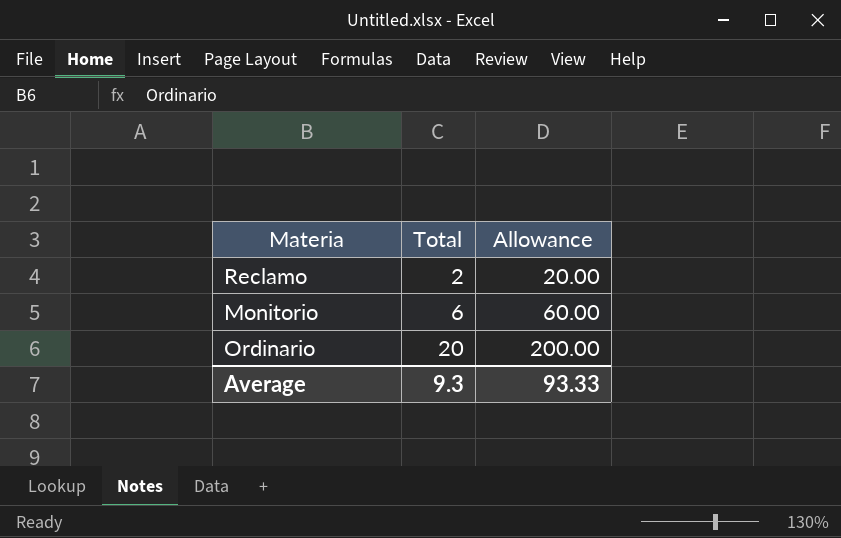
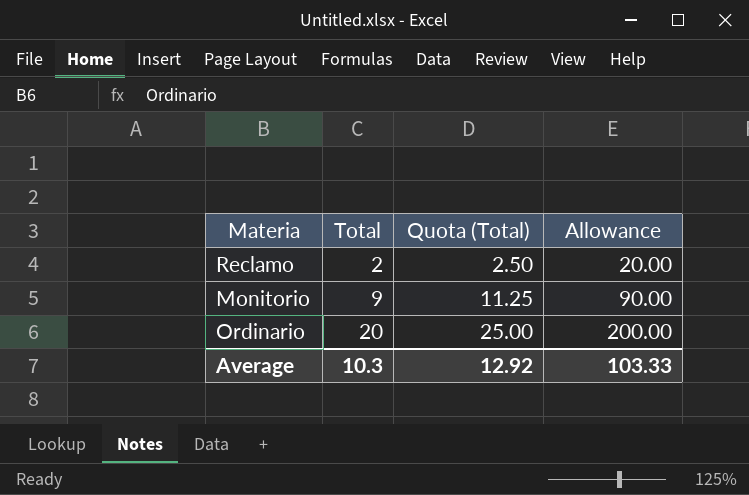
column Quota (Total) | formula: none -> [Total] * 1.25
Monitorio | Total: 6 -> 9
Monitorio | Allowance: 60.00 -> 90.00
Average | Total: 9.3 -> 10.3
Average | Allowance: 93.33 -> 103.33

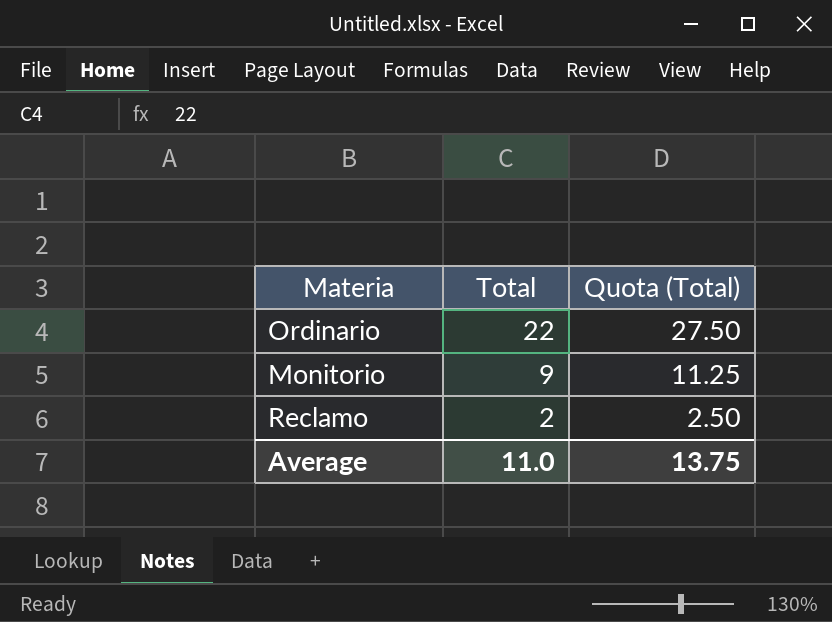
row order: Total ascending -> Total descending
column Allowance | formula: [Total] * 10 -> none
Ordinario | Total: 20 -> 22
Ordinario | Quota (Total): 25.00 -> 27.50
Average | Total: 10.3 -> 11.0
Average | Quota (Total): 12.92 -> 13.75

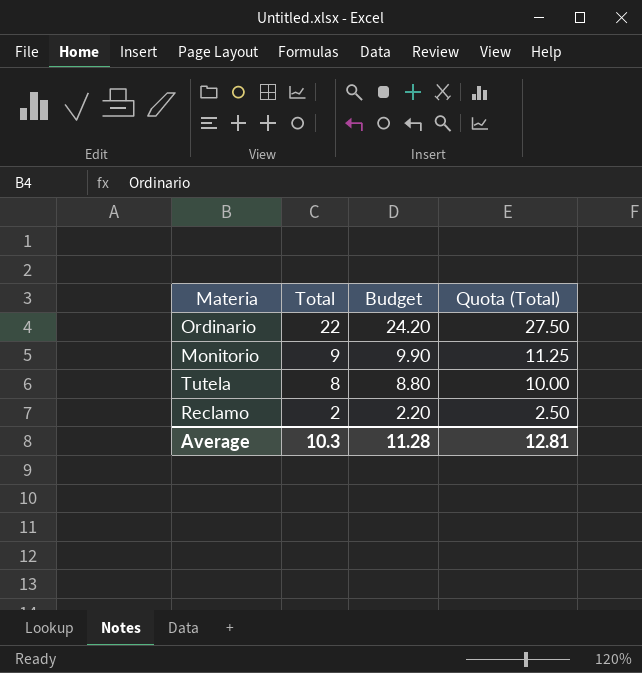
column Budget | formula: none -> [Total] * 1.1
row Tutela: none -> 8 | 8.80 | 10.00
Average | Total: 11.0 -> 10.3
Average | Quota (Total): 13.75 -> 12.81

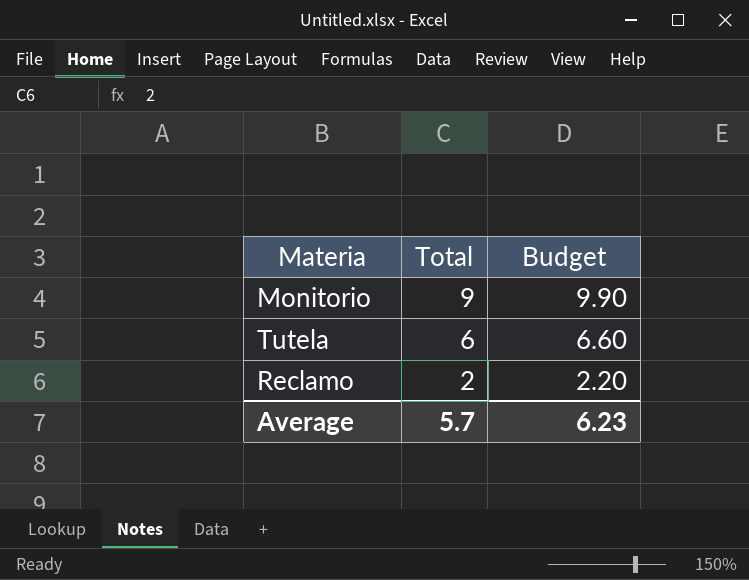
column Quota (Total) | formula: [Total] * 1.25 -> none
row Ordinario: 22 | 24.20 | 27.50 -> none
Tutela | Total: 8 -> 6
Tutela | Budget: 8.80 -> 6.60
Average | Total: 10.3 -> 5.7
Average | Budget: 11.28 -> 6.23

